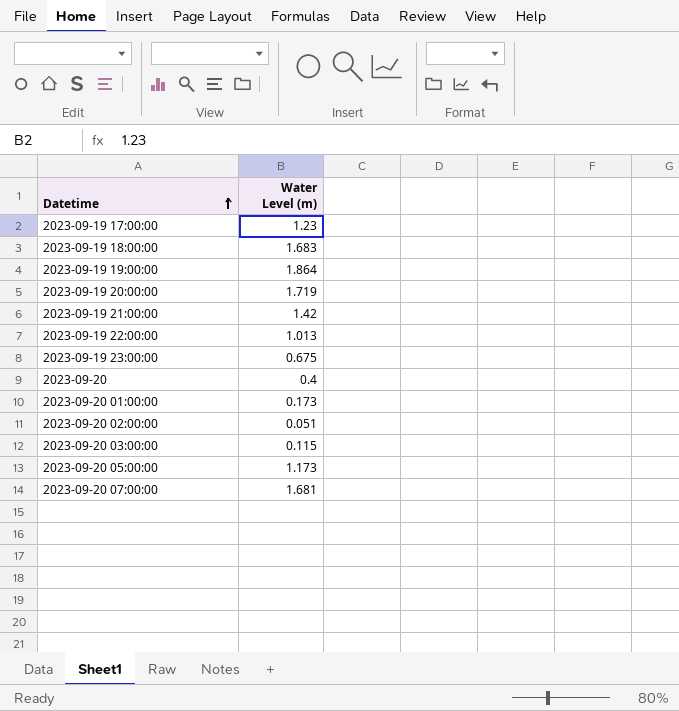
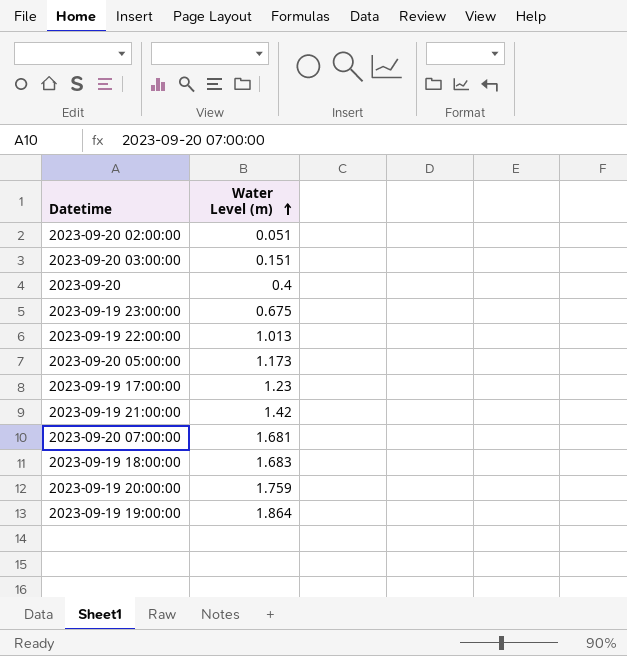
row order: Datetime ascending -> Water Level (m) ascending
row 2023-09-20 01:00:00: 0.173 -> none
2023-09-20 03:00:00 | Water Level (m): 0.115 -> 0.151
2023-09-19 20:00:00 | Water Level (m): 1.719 -> 1.759

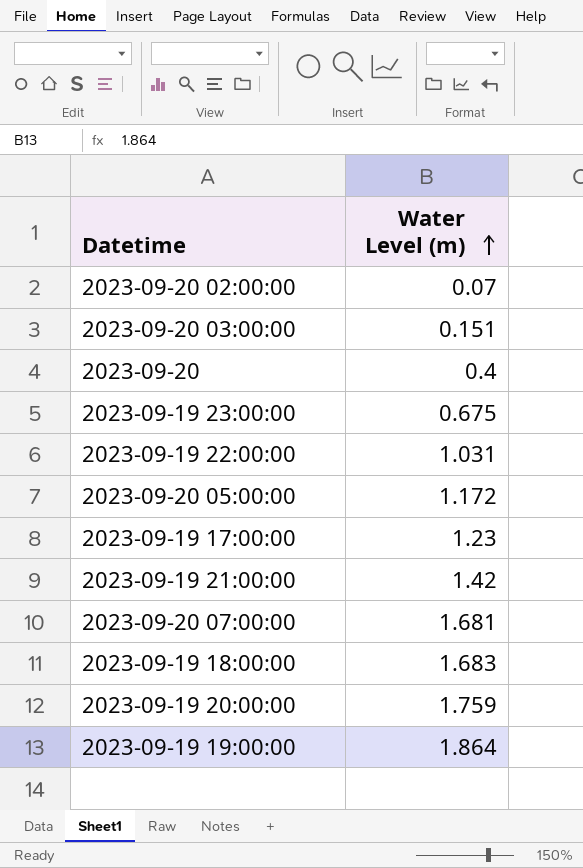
2023-09-20 02:00:00 | Water Level (m): 0.051 -> 0.07
2023-09-19 22:00:00 | Water Level (m): 1.013 -> 1.031
2023-09-20 05:00:00 | Water Level (m): 1.173 -> 1.172

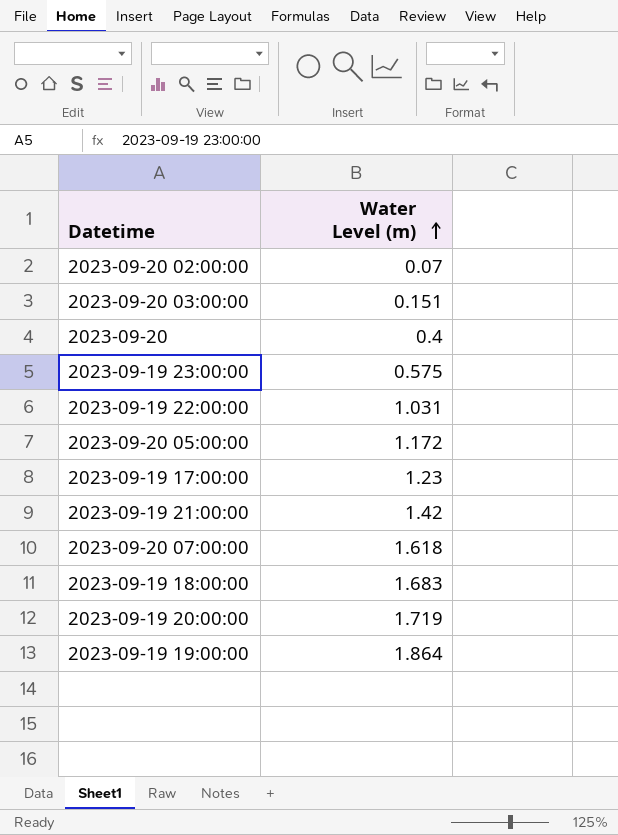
2023-09-19 23:00:00 | Water Level (m): 0.675 -> 0.575
2023-09-20 07:00:00 | Water Level (m): 1.681 -> 1.618
2023-09-19 20:00:00 | Water Level (m): 1.759 -> 1.719

